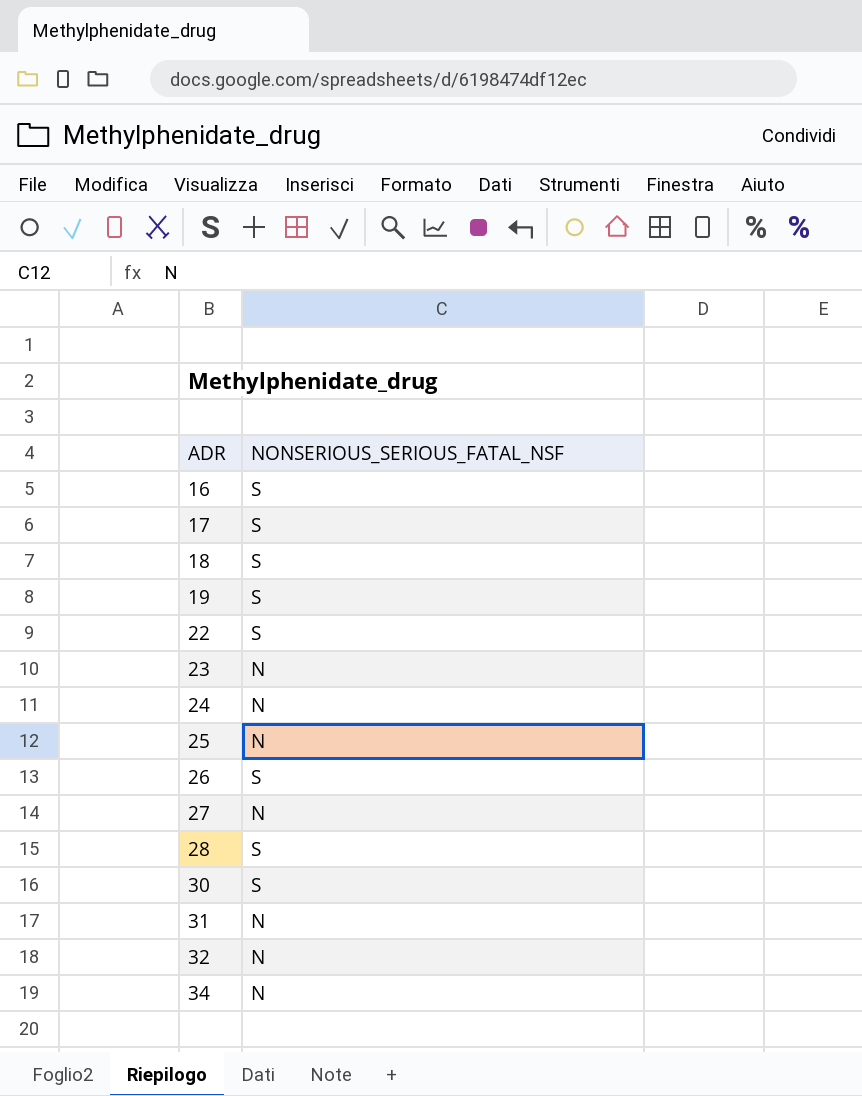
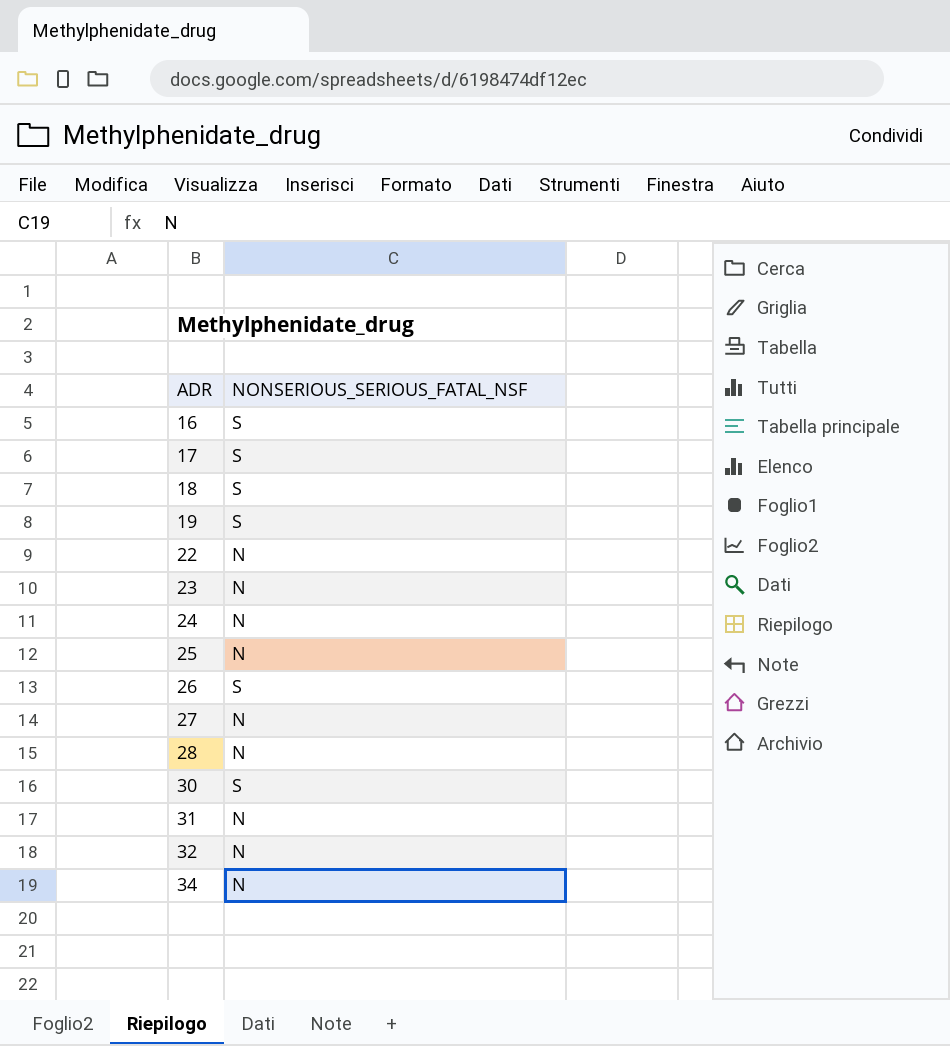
22 | NONSERIOUS_SERIOUS_FATAL_NSF: S -> N
28 | NONSERIOUS_SERIOUS_FATAL_NSF: S -> N

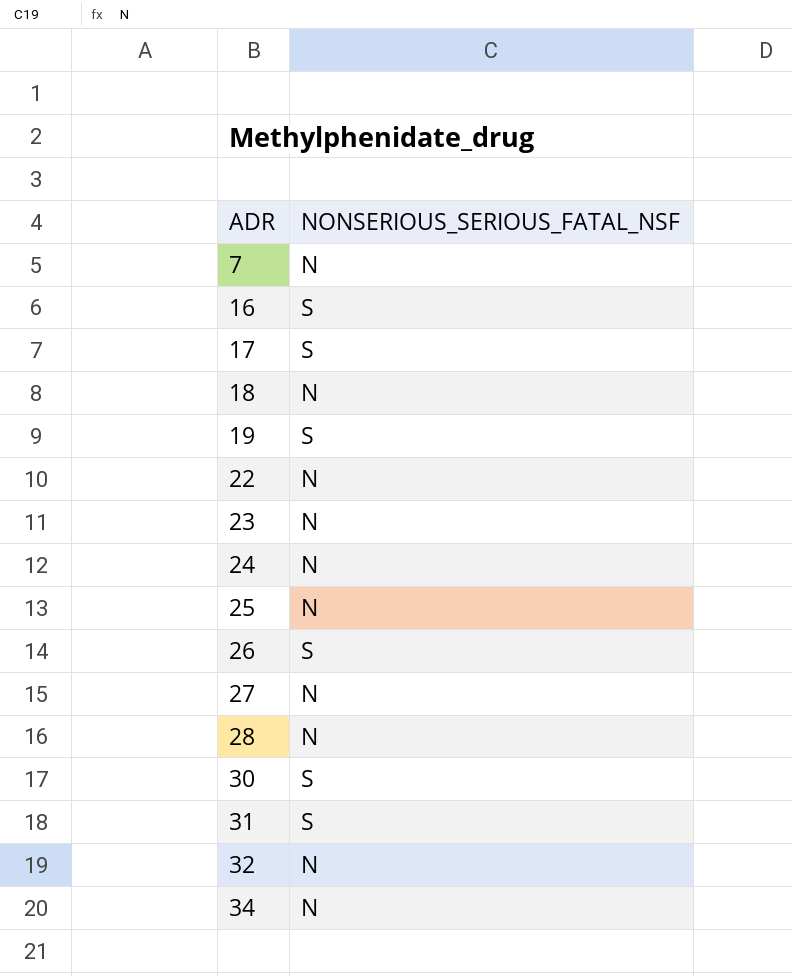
row 7: none -> N
18 | NONSERIOUS_SERIOUS_FATAL_NSF: S -> N
31 | NONSERIOUS_SERIOUS_FATAL_NSF: N -> S

